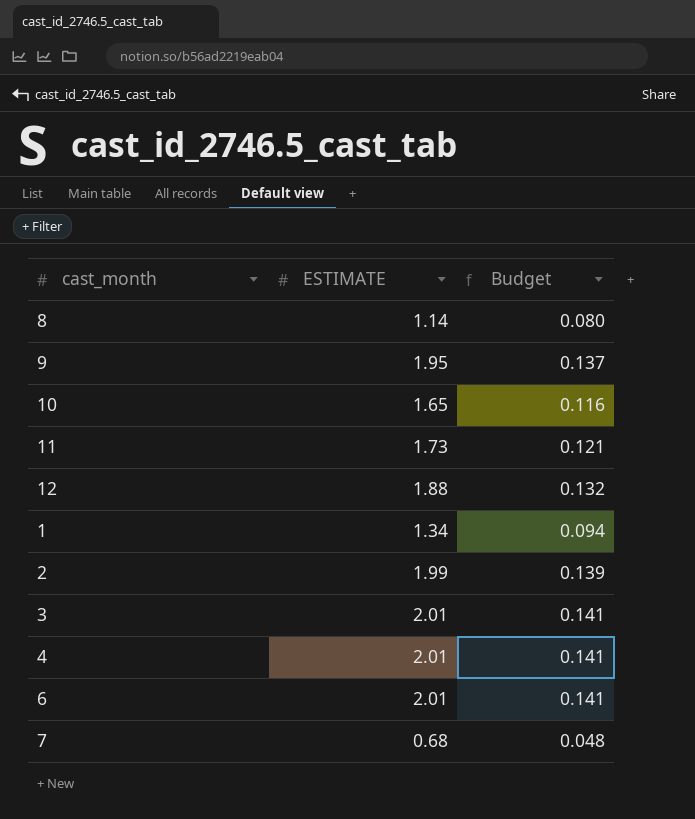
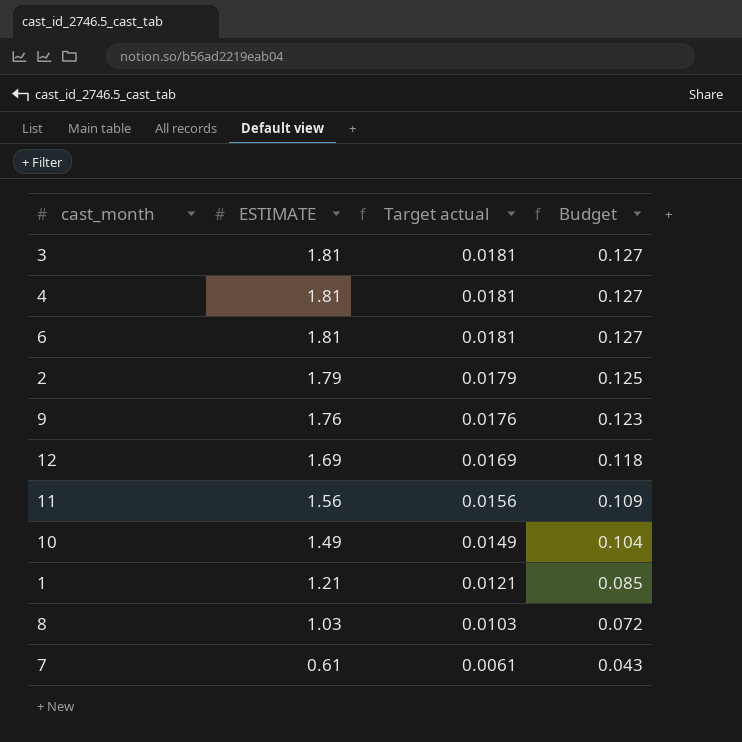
row order: none -> ESTIMATE descending
column Target actual | formula: none -> [ESTIMATE] * 0.01
3 | ESTIMATE: 2.01 -> 1.81
3 | Budget: 0.141 -> 0.127
4 | ESTIMATE: 2.01 -> 1.81
4 | Budget: 0.141 -> 0.127
6 | ESTIMATE: 2.01 -> 1.81
6 | Budget: 0.141 -> 0.127
2 | ESTIMATE: 1.99 -> 1.79
2 | Budget: 0.139 -> 0.125
9 | ESTIMATE: 1.95 -> 1.76
9 | Budget: 0.137 -> 0.123
12 | ESTIMATE: 1.88 -> 1.69
12 | Budget: 0.132 -> 0.118
11 | ESTIMATE: 1.73 -> 1.56
11 | Budget: 0.121 -> 0.109
10 | ESTIMATE: 1.65 -> 1.49
10 | Budget: 0.116 -> 0.104
1 | ESTIMATE: 1.34 -> 1.21
1 | Budget: 0.094 -> 0.085
8 | ESTIMATE: 1.14 -> 1.03
8 | Budget: 0.080 -> 0.072
7 | ESTIMATE: 0.68 -> 0.61
7 | Budget: 0.048 -> 0.043

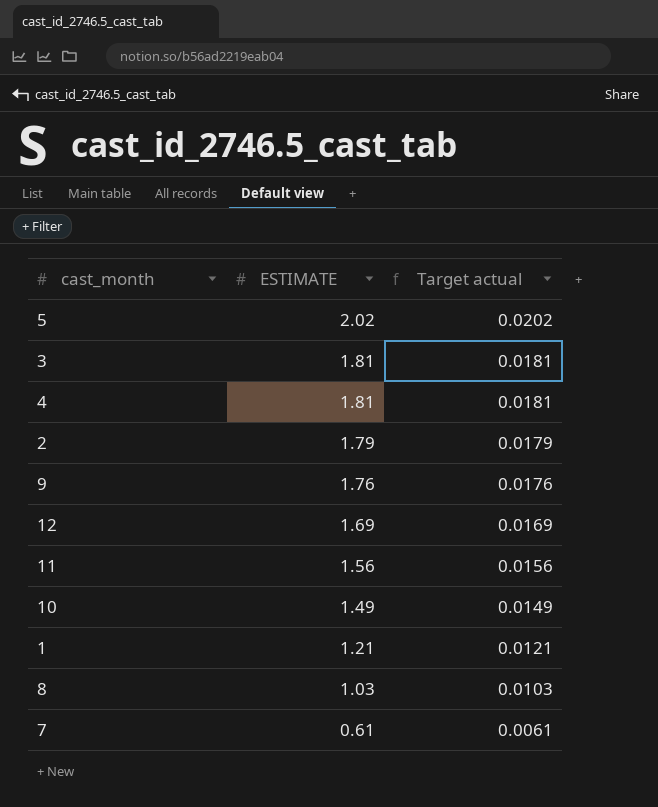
column Budget | formula: [ESTIMATE] * 0.07 -> none
row 6: 1.81 | 0.0181 | 0.127 -> none
row 5: none -> 2.02 | 0.0202

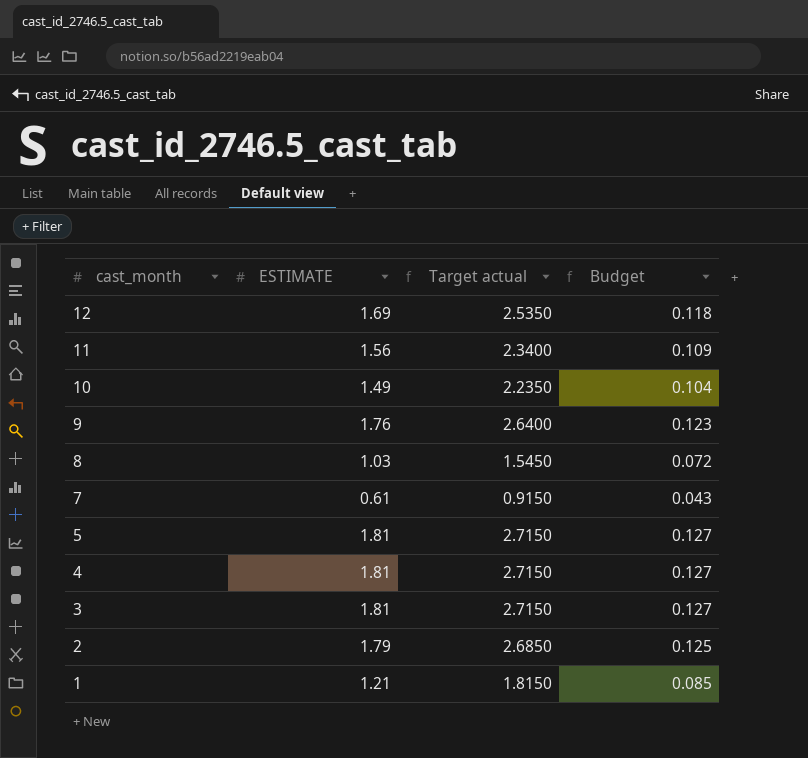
row order: ESTIMATE descending -> cast_month descending
column Target actual | formula: [ESTIMATE] * 0.01 -> [ESTIMATE] * 1.5
column Budget | formula: none -> [ESTIMATE] * 0.07
5 | ESTIMATE: 2.02 -> 1.81

